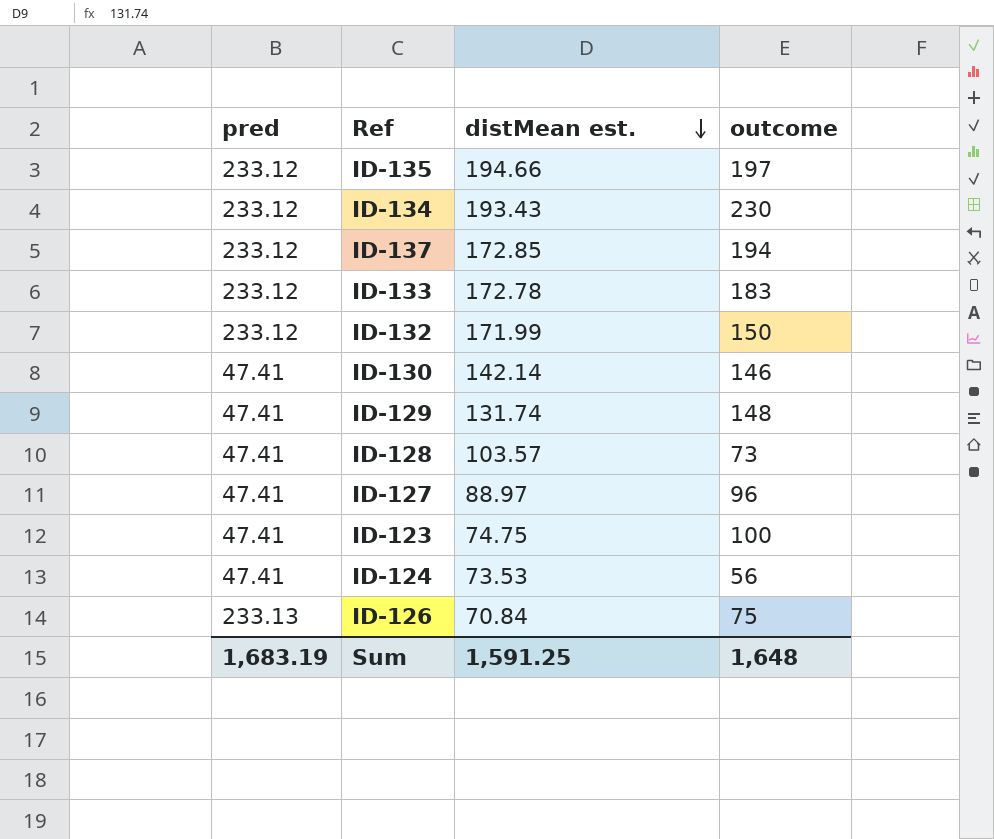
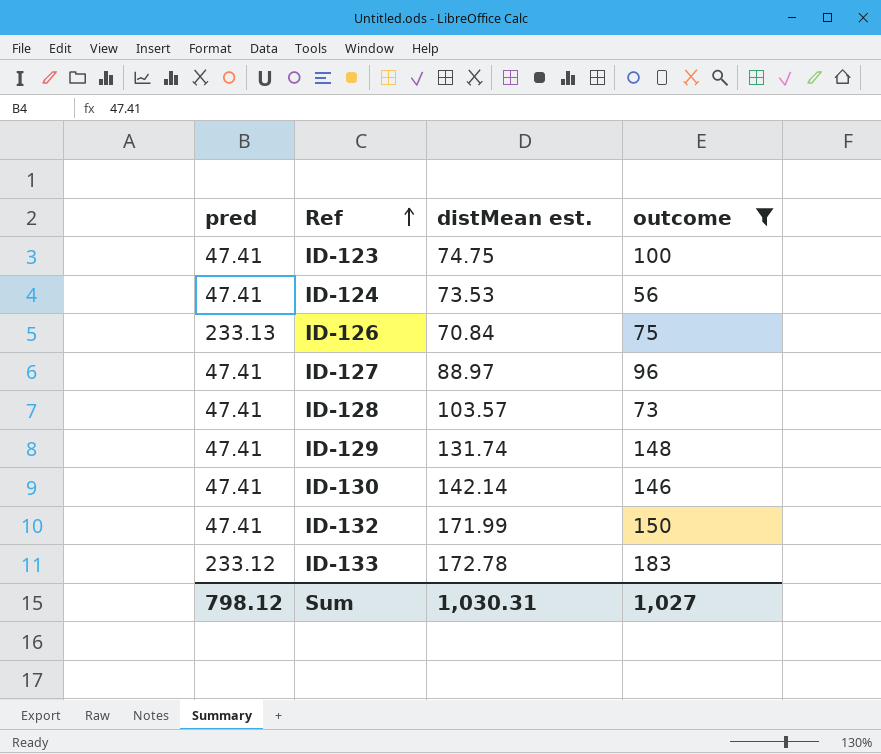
filter: none -> outcome <= 183
row order: distMean est. descending -> Ref ascending
ID-132 | pred: 233.12 -> 47.41
Sum | pred: 1,683.19 -> 798.12
Sum | distMean est.: 1,591.25 -> 1,030.31
Sum | outcome: 1,648 -> 1,027

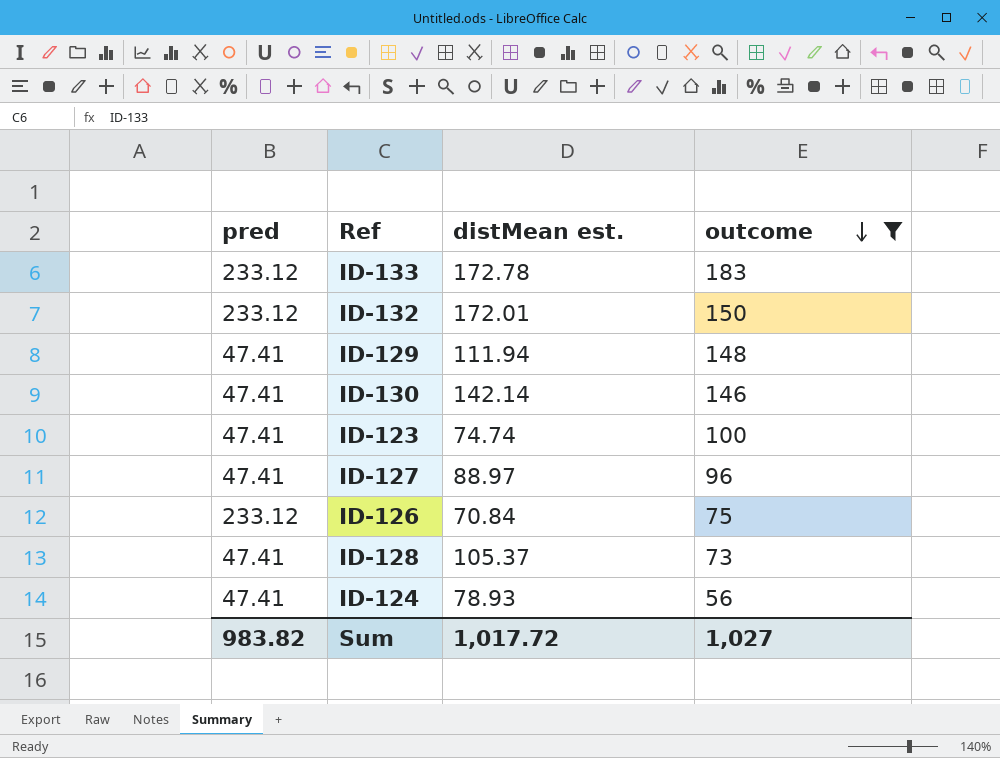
row order: Ref ascending -> outcome descending
ID-132 | pred: 47.41 -> 233.12
ID-132 | distMean est.: 171.99 -> 172.01
ID-129 | distMean est.: 131.74 -> 111.94
ID-123 | distMean est.: 74.75 -> 74.74
ID-126 | pred: 233.13 -> 233.12
ID-128 | distMean est.: 103.57 -> 105.37
ID-124 | distMean est.: 73.53 -> 78.93
Sum | pred: 798.12 -> 983.82
Sum | distMean est.: 1,030.31 -> 1,017.72

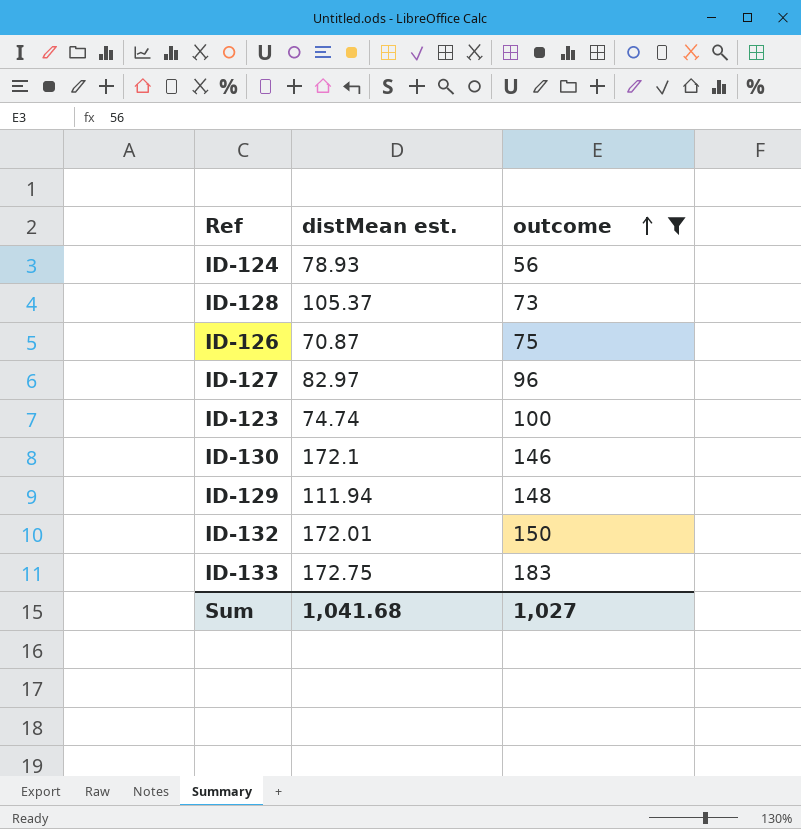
row order: outcome descending -> outcome ascending
column pred | position: 1 -> none
ID-126 | distMean est.: 70.84 -> 70.87
ID-127 | distMean est.: 88.97 -> 82.97
ID-130 | distMean est.: 142.14 -> 172.1
ID-133 | distMean est.: 172.78 -> 172.75
Sum | distMean est.: 1,017.72 -> 1,041.68

